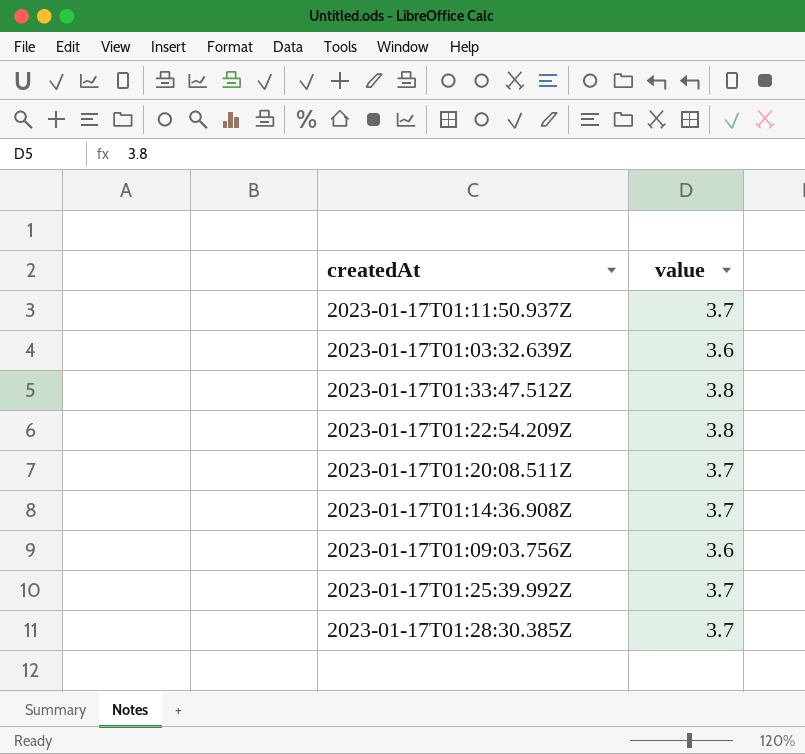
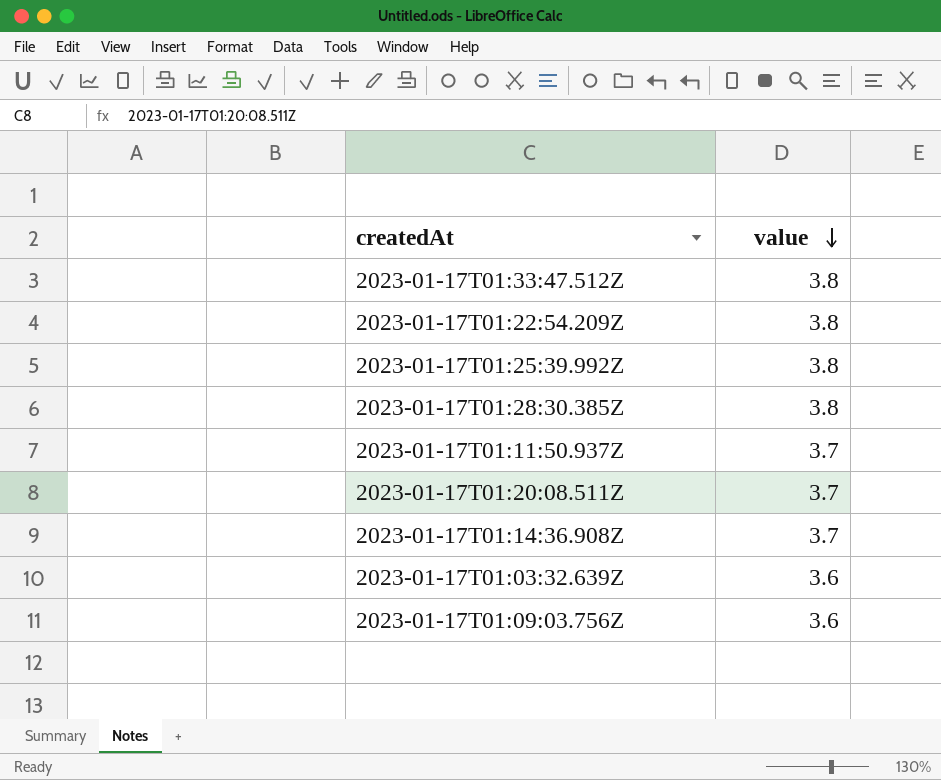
row order: none -> value descending
2023-01-17T01:25:39.992Z | value: 3.7 -> 3.8
2023-01-17T01:28:30.385Z | value: 3.7 -> 3.8

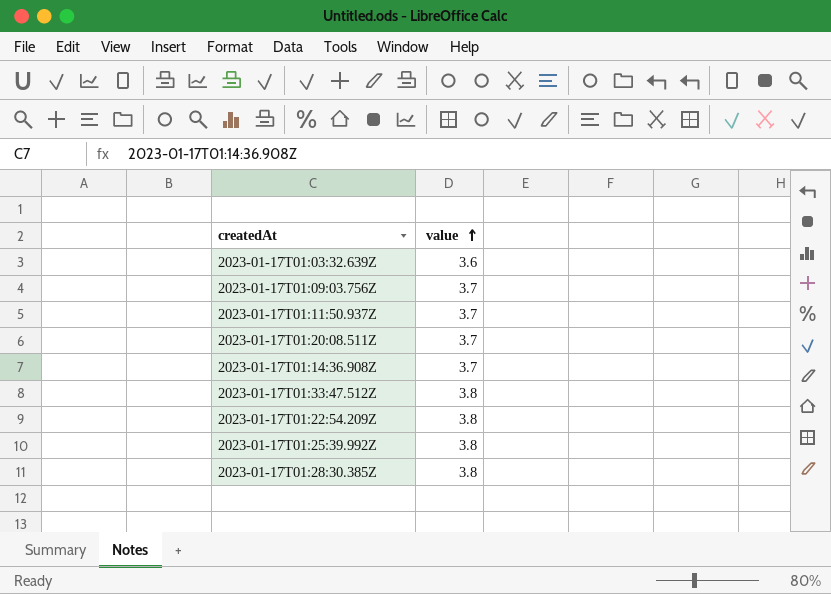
row order: value descending -> value ascending
2023-01-17T01:09:03.756Z | value: 3.6 -> 3.7

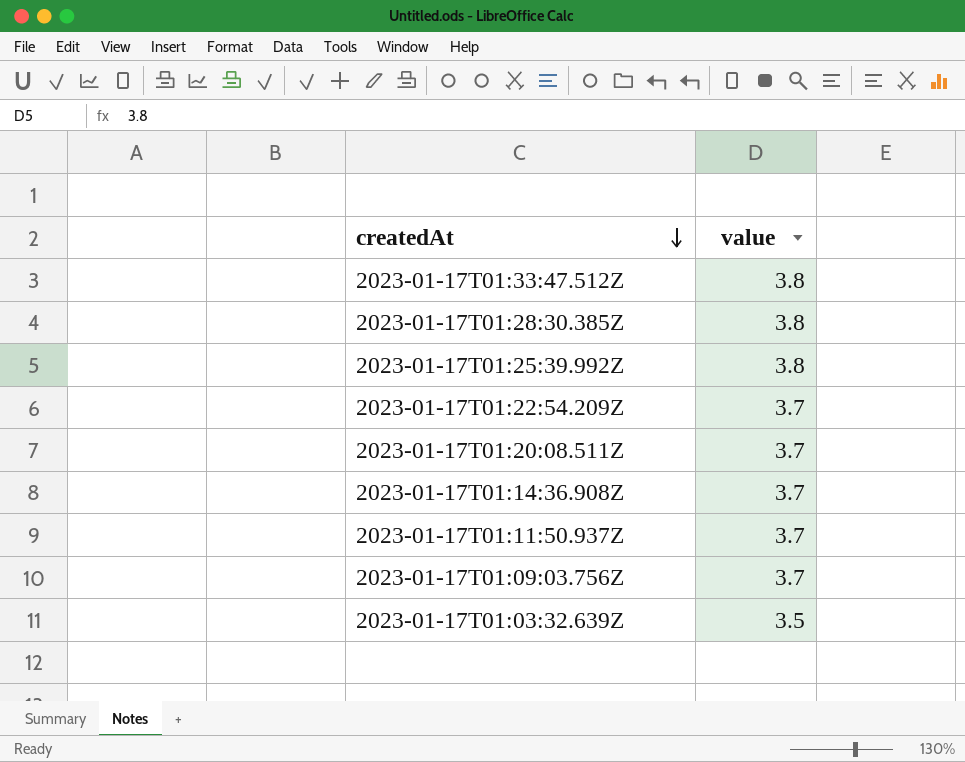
row order: value ascending -> createdAt descending
2023-01-17T01:22:54.209Z | value: 3.8 -> 3.7
2023-01-17T01:03:32.639Z | value: 3.6 -> 3.5

